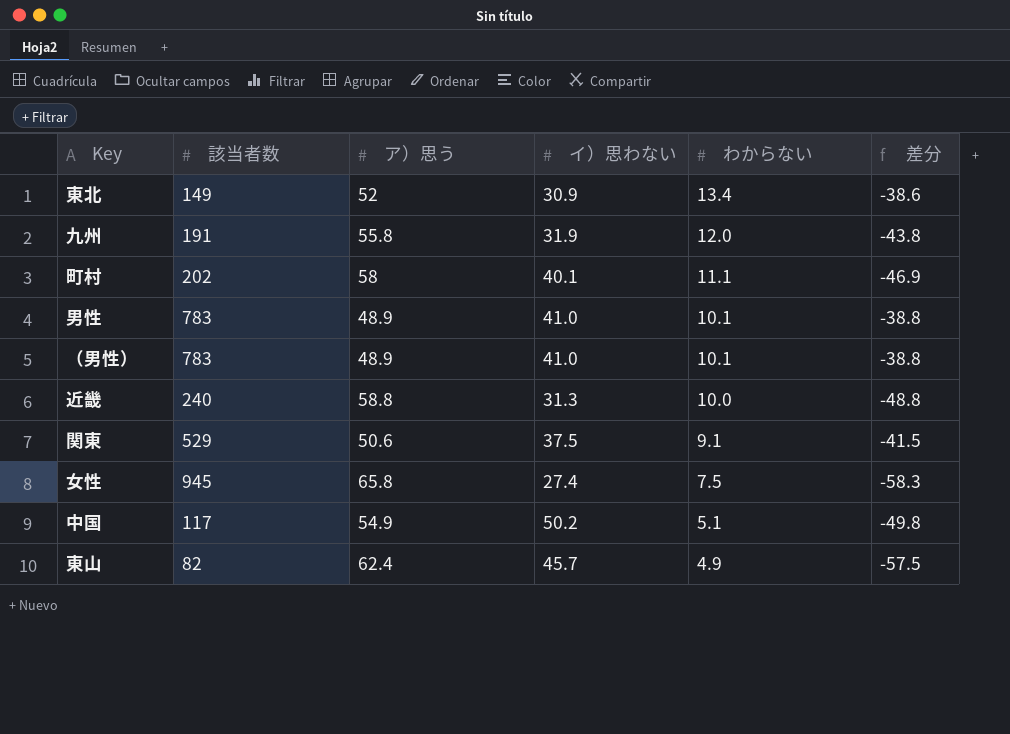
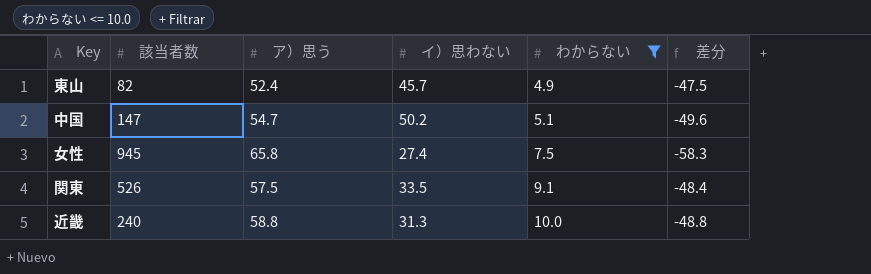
filter: none -> わからない <= 10.0
row order: わからない descending -> わからない ascending
東山 | ア）思う: 62.4 -> 52.4
東山 | 差分: -57.5 -> -47.5
中国 | 該当者数: 117 -> 147
中国 | ア）思う: 54.9 -> 54.7
中国 | 差分: -49.8 -> -49.6
関東 | 該当者数: 529 -> 526
関東 | ア）思う: 50.6 -> 57.5
関東 | イ）思わない: 37.5 -> 33.5
関東 | 差分: -41.5 -> -48.4

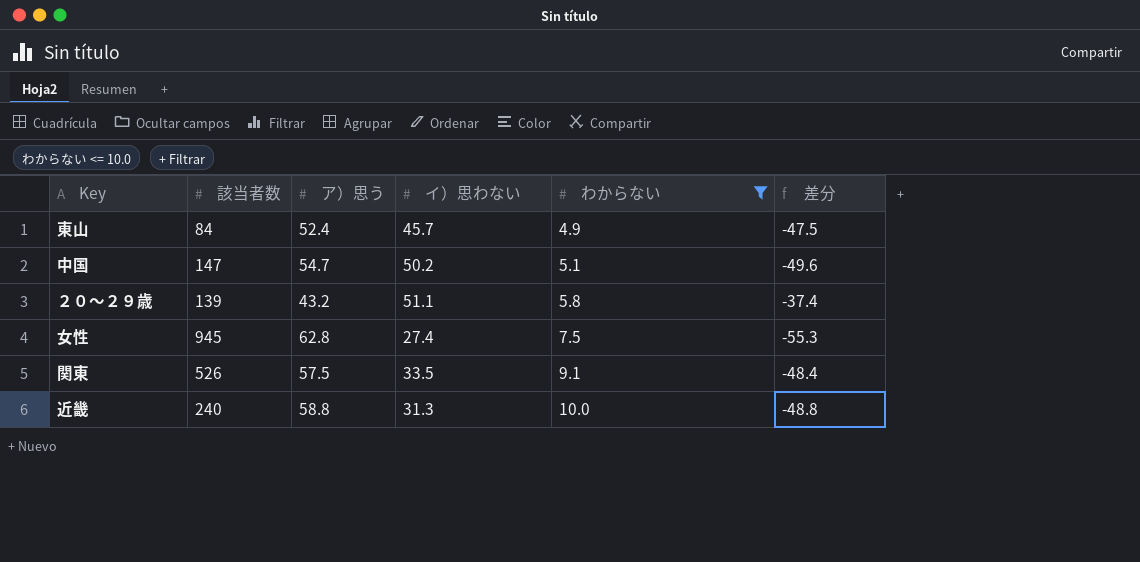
東山 | 該当者数: 82 -> 84
row ２０～２９歳: none -> 139 | 43.2 | 51.1 | 5.8 | -37.4
女性 | ア）思う: 65.8 -> 62.8
女性 | 差分: -58.3 -> -55.3

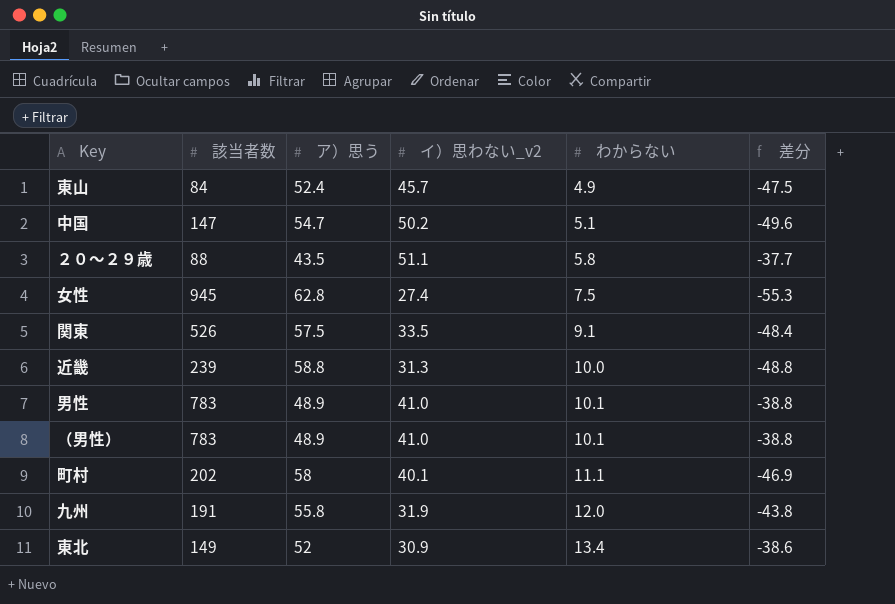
filter: わからない <= 10.0 -> none
column name: イ）思わない -> イ）思わない_v2
２０～２９歳 | 該当者数: 139 -> 88
２０～２９歳 | ア）思う: 43.2 -> 43.5
２０～２９歳 | 差分: -37.4 -> -37.7
近畿 | 該当者数: 240 -> 239

